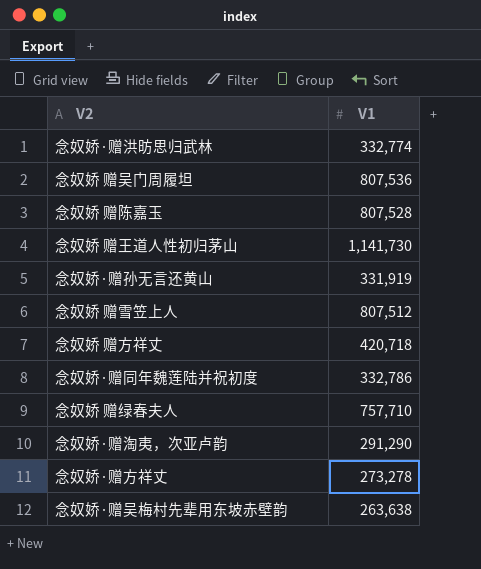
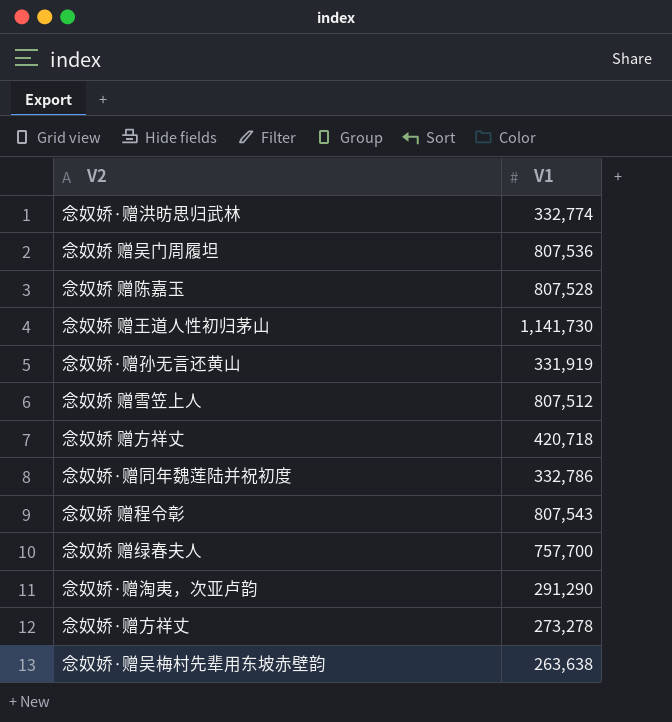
row 念奴娇 赠程令彰: none -> 807,543
念奴娇 赠绿春夫人 | V1: 757,710 -> 757,700

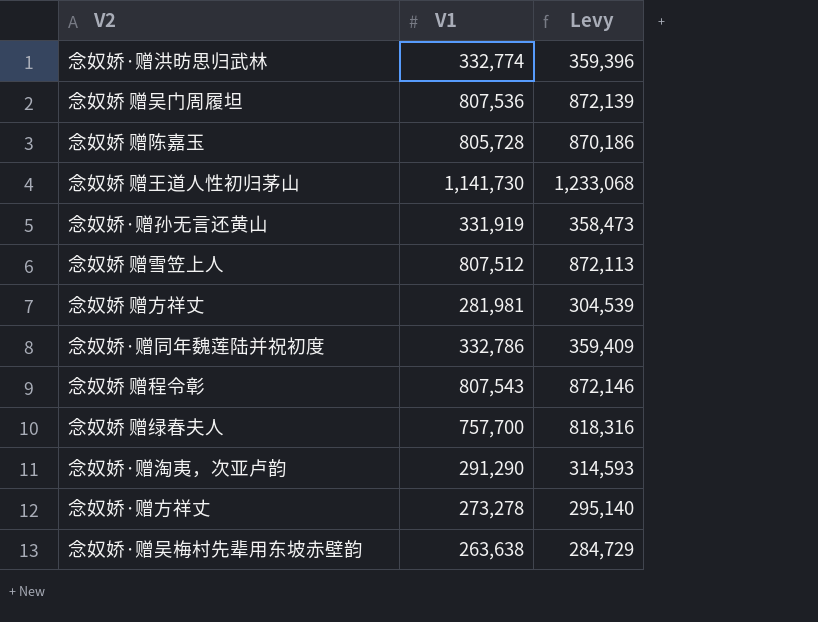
column Levy | formula: none -> [V1] * 1.08
念奴娇 赠陈嘉玉 | V1: 807,528 -> 805,728
念奴娇 赠方祥丈 | V1: 420,718 -> 281,981

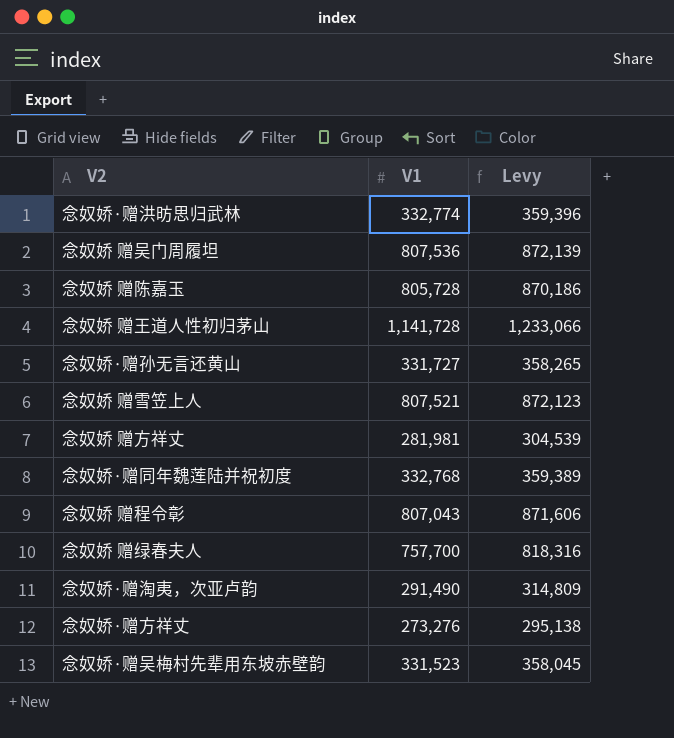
念奴娇 赠王道人性初归茅山 | V1: 1,141,730 -> 1,141,728
念奴娇 赠王道人性初归茅山 | Levy: 1,233,068 -> 1,233,066
念奴娇·赠孙无言还黄山 | V1: 331,919 -> 331,727
念奴娇·赠孙无言还黄山 | Levy: 358,473 -> 358,265
念奴娇 赠雪笠上人 | V1: 807,512 -> 807,521
念奴娇 赠雪笠上人 | Levy: 872,113 -> 872,123
念奴娇·赠同年魏莲陆并祝初度 | V1: 332,786 -> 332,768
念奴娇·赠同年魏莲陆并祝初度 | Levy: 359,409 -> 359,389
念奴娇 赠程令彰 | V1: 807,543 -> 807,043
念奴娇 赠程令彰 | Levy: 872,146 -> 871,606
念奴娇·赠淘夷，次亚卢韵 | V1: 291,290 -> 291,490
念奴娇·赠淘夷，次亚卢韵 | Levy: 314,593 -> 314,809
念奴娇·赠方祥丈 | V1: 273,278 -> 273,276
念奴娇·赠方祥丈 | Levy: 295,140 -> 295,138
念奴娇·赠吴梅村先辈用东坡赤壁韵 | V1: 263,638 -> 331,523
念奴娇·赠吴梅村先辈用东坡赤壁韵 | Levy: 284,729 -> 358,045

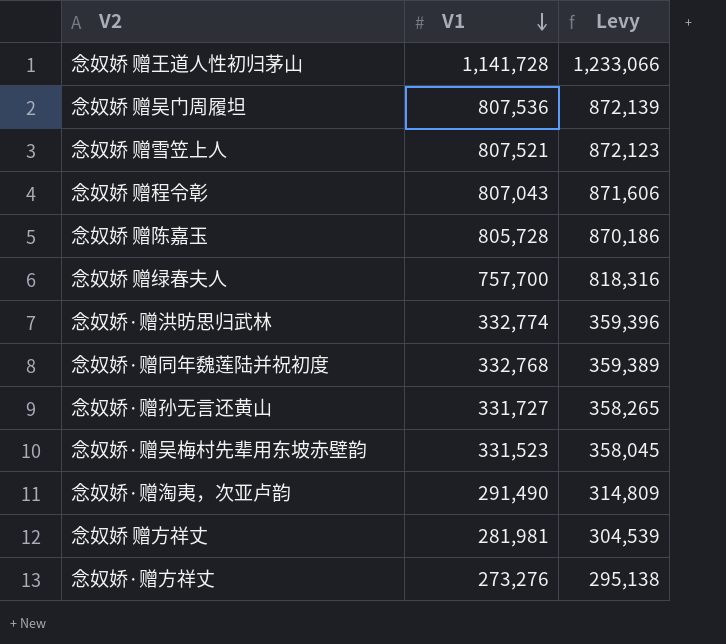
row order: none -> V1 descending

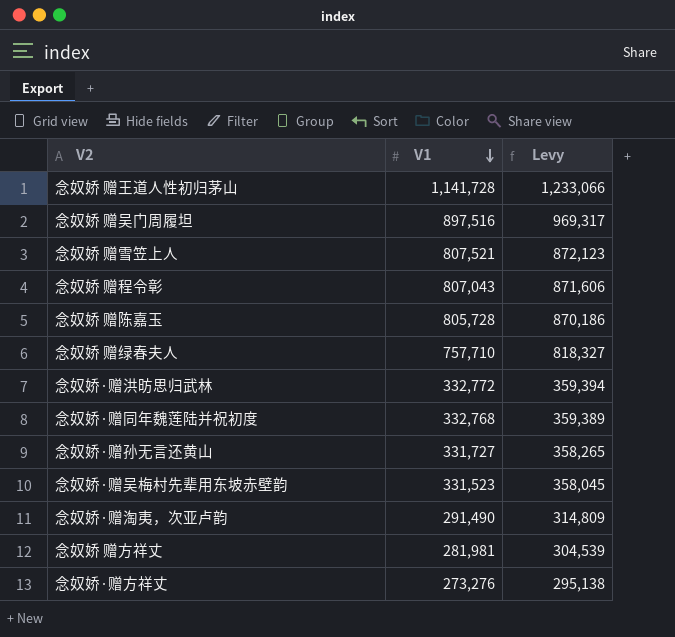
念奴娇 赠吴门周履坦 | V1: 807,536 -> 897,516
念奴娇 赠吴门周履坦 | Levy: 872,139 -> 969,317
念奴娇 赠绿春夫人 | V1: 757,700 -> 757,710
念奴娇 赠绿春夫人 | Levy: 818,316 -> 818,327
念奴娇·赠洪昉思归武林 | V1: 332,774 -> 332,772
念奴娇·赠洪昉思归武林 | Levy: 359,396 -> 359,394

